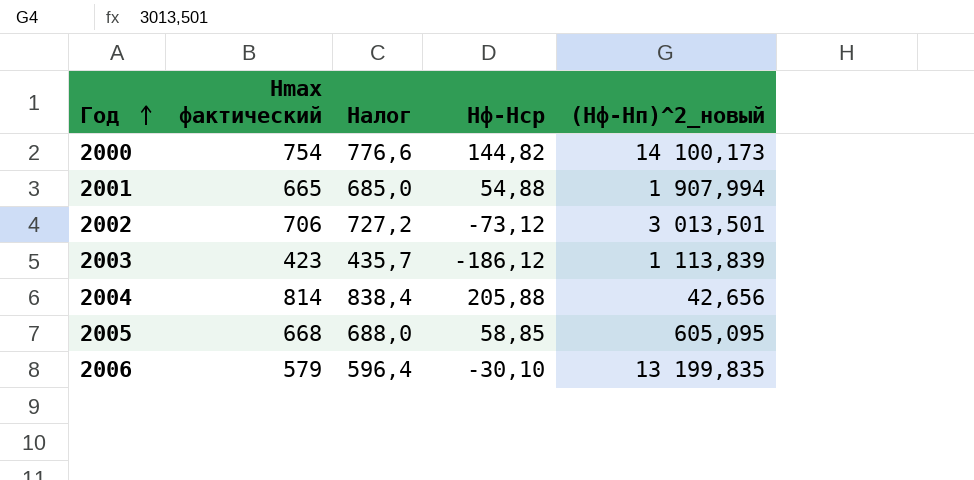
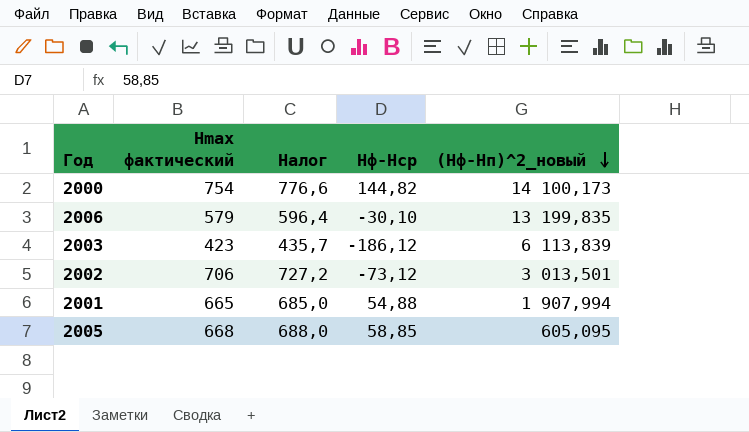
row order: Год ascending -> (Hф-Hп)^2_новый descending
row 2004: 814 | 838,4 | 205,88 | 42,656 -> none
2003 | (Hф-Hп)^2_новый: 1 113,839 -> 6 113,839

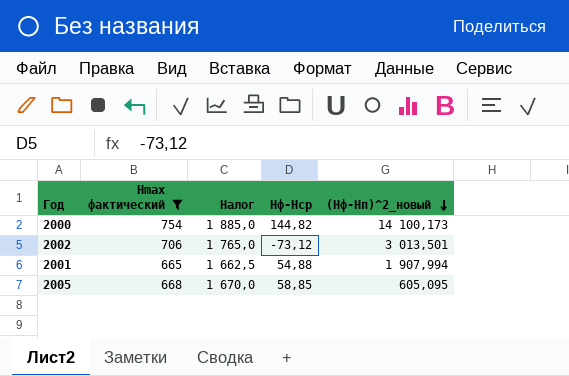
filter: none -> Hmax фактический >= 665
column Налог | formula: [Hmax фактический] * 1,03 -> [Hmax фактический] * 2,5

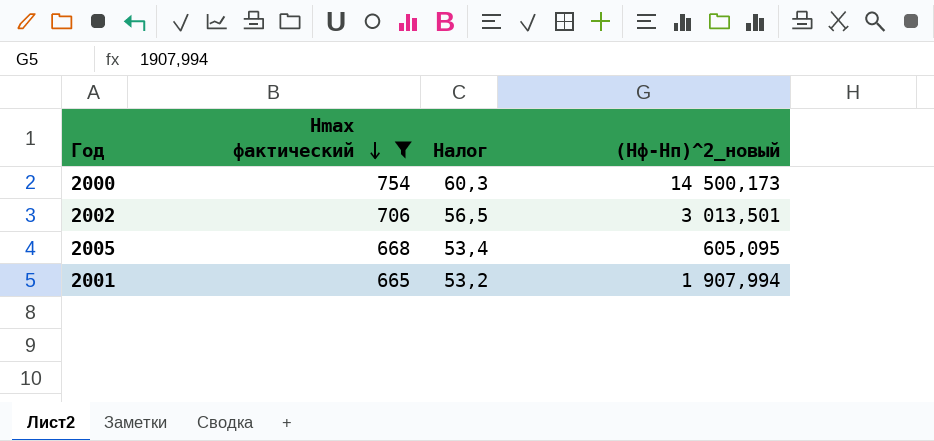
row order: (Hф-Hп)^2_новый descending -> Hmax фактический descending
column Hф-Hср | position: 4 -> none
column Налог | formula: [Hmax фактический] * 2,5 -> [Hmax фактический] * 0,08
2000 | (Hф-Hп)^2_новый: 14 100,173 -> 14 500,173

